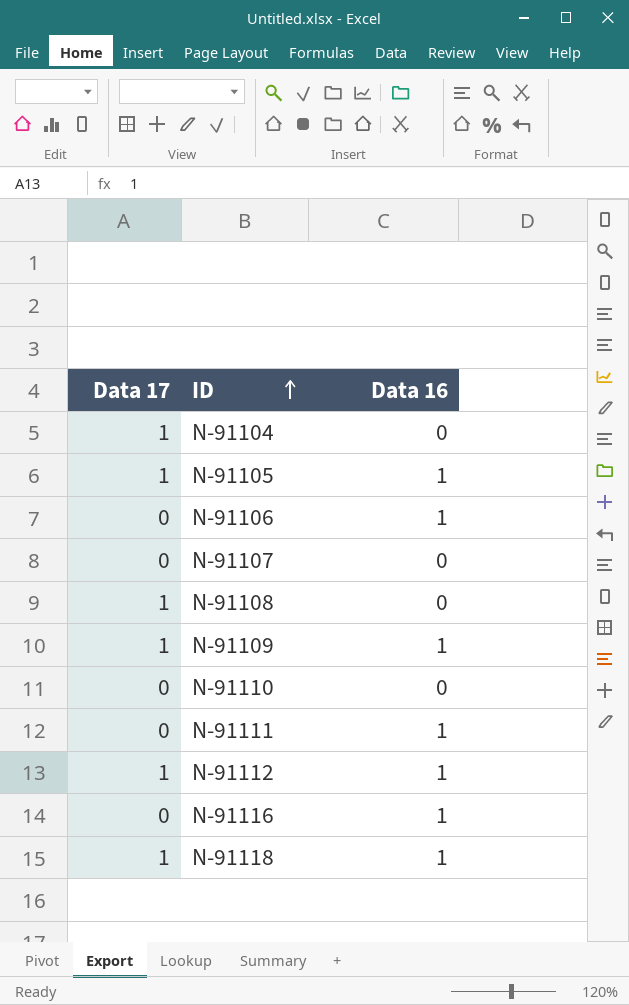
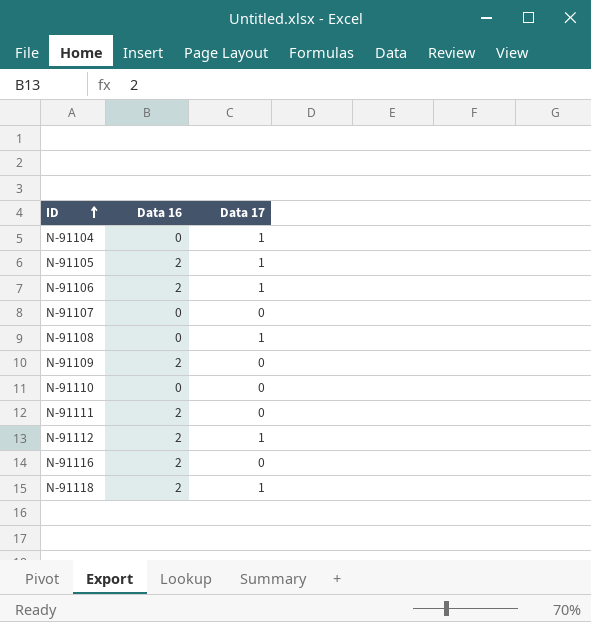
column Data 17 | position: 1 -> 3
N-91105 | Data 16: 1 -> 2
N-91106 | Data 16: 1 -> 2
N-91106 | Data 17: 0 -> 1
N-91109 | Data 16: 1 -> 2
N-91109 | Data 17: 1 -> 0
N-91111 | Data 16: 1 -> 2
N-91112 | Data 16: 1 -> 2
N-91116 | Data 16: 1 -> 2
N-91118 | Data 16: 1 -> 2

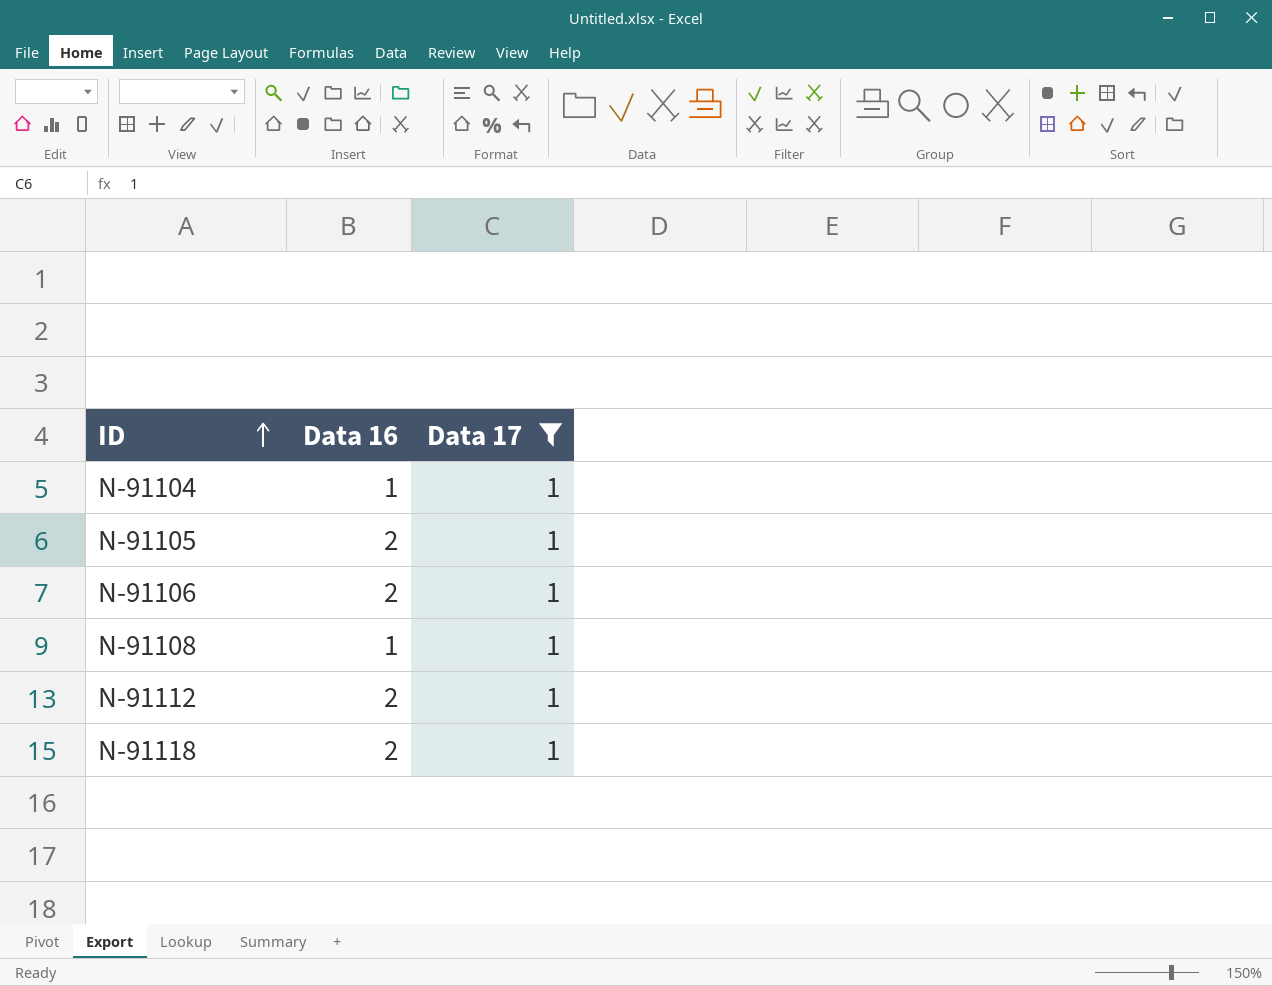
filter: none -> Data 17 = 1
N-91104 | Data 16: 0 -> 1
N-91108 | Data 16: 0 -> 1

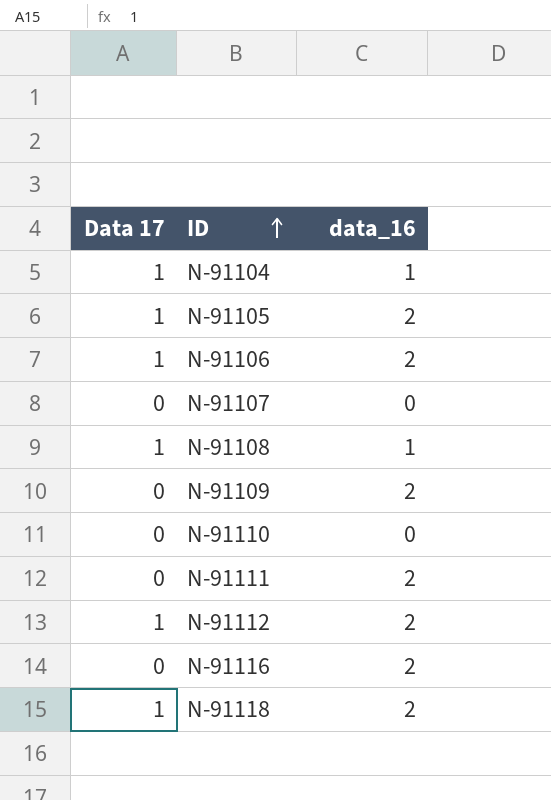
filter: Data 17 = 1 -> none
column Data 17 | position: 3 -> 1
column name: Data 16 -> data_16

